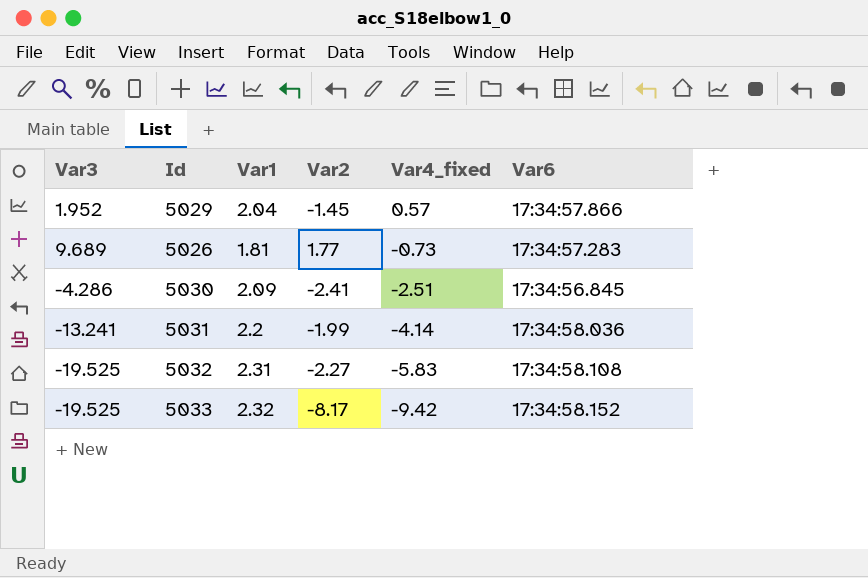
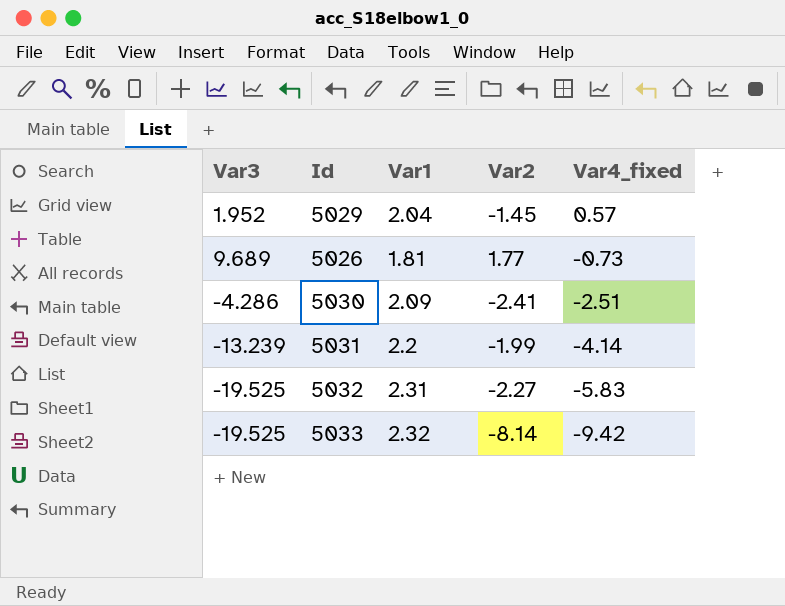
column Var6 | position: 6 -> none
5031 | Var3: -13.241 -> -13.239
5033 | Var2: -8.17 -> -8.14

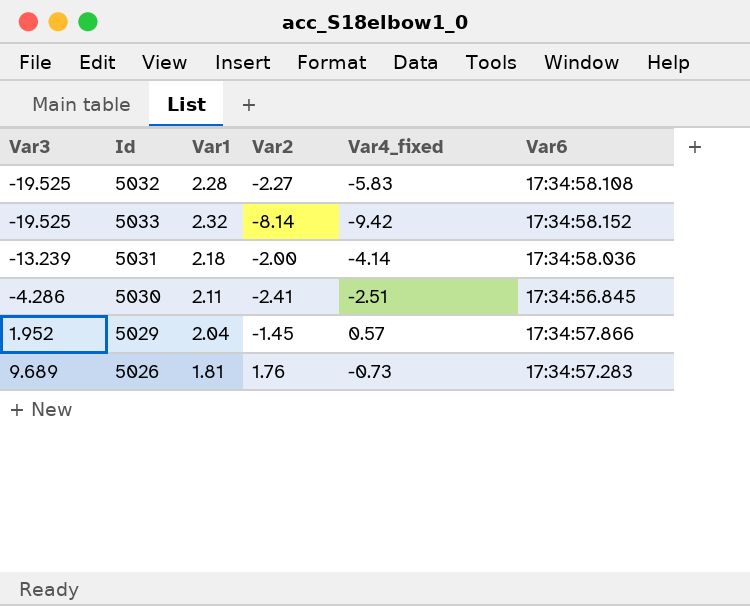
row order: Var4_fixed descending -> Var3 ascending
column Var6 | position: none -> 6
5032 | Var1: 2.31 -> 2.28
5031 | Var1: 2.2 -> 2.18
5031 | Var2: -1.99 -> -2.00
5030 | Var1: 2.09 -> 2.11
5026 | Var2: 1.77 -> 1.76

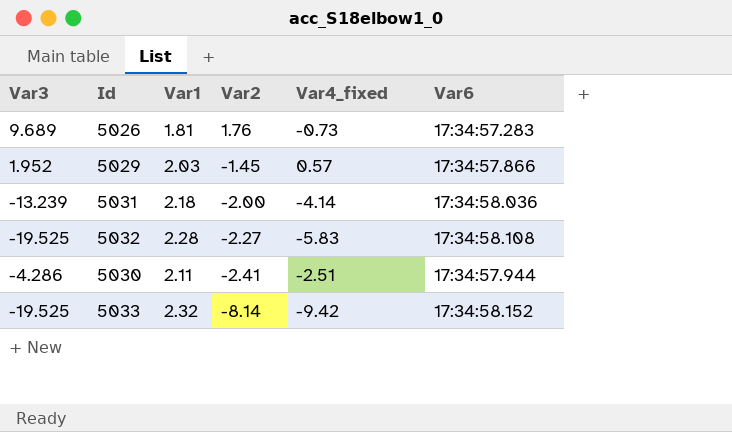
row order: Var3 ascending -> Var2 descending
5029 | Var1: 2.04 -> 2.03
5030 | Var6: 17:34:56.845 -> 17:34:57.944

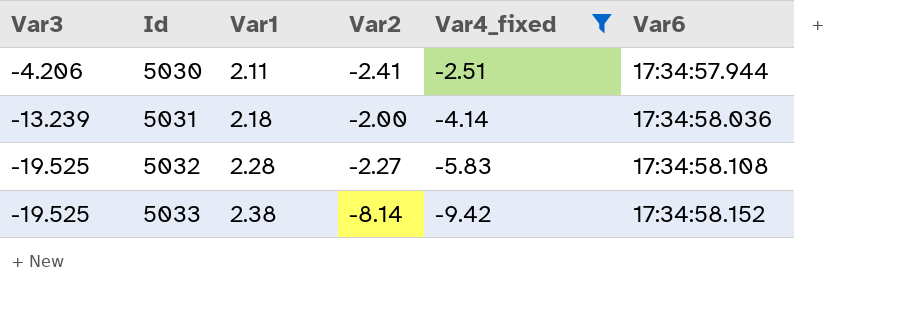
filter: none -> Var4_fixed <= -2.51
row order: Var2 descending -> Var3 descending
5030 | Var3: -4.286 -> -4.206
5033 | Var1: 2.32 -> 2.38

